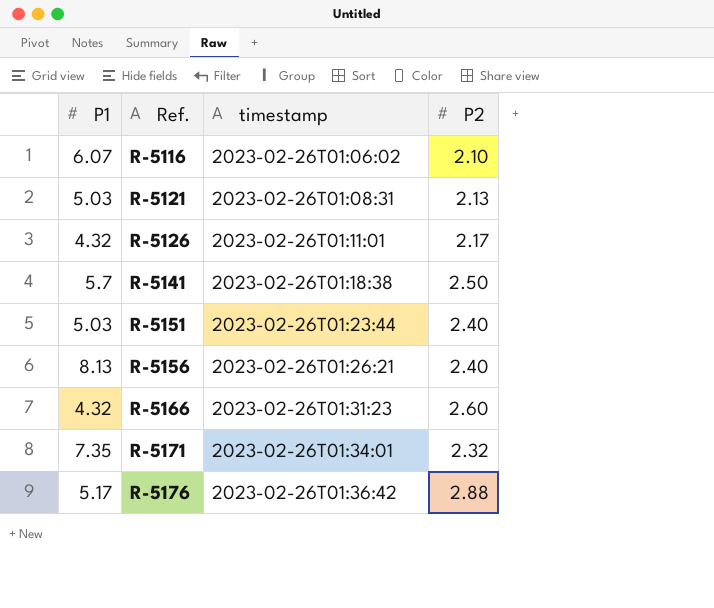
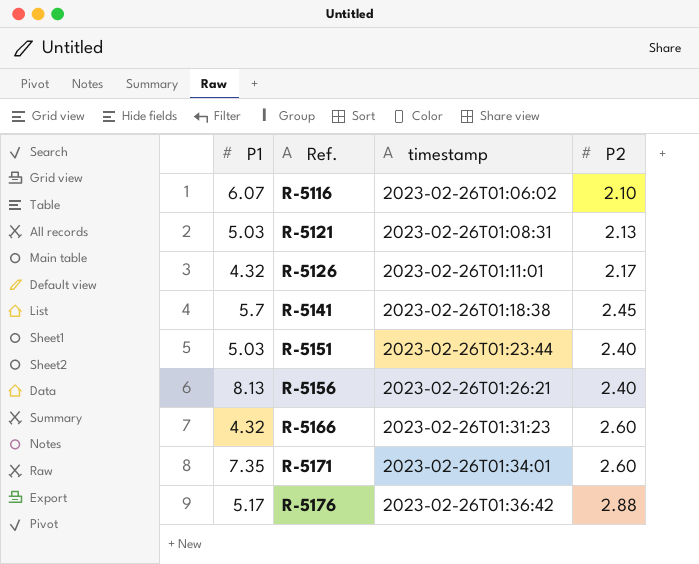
R-5141 | P2: 2.50 -> 2.45
R-5171 | P2: 2.32 -> 2.60

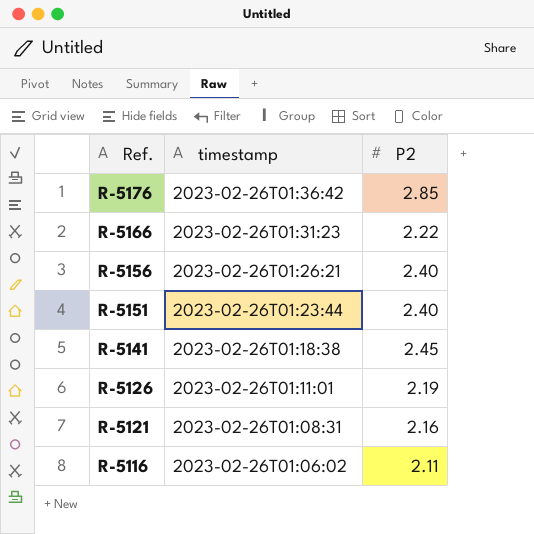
row order: Ref. ascending -> Ref. descending
column P1 | position: 1 -> none
row R-5171: 7.35 | 2023-02-26T01:34:01 | 2.60 -> none
R-5176 | P2: 2.88 -> 2.85
R-5166 | P2: 2.60 -> 2.22
R-5126 | P2: 2.17 -> 2.19
R-5121 | P2: 2.13 -> 2.16
R-5116 | P2: 2.10 -> 2.11

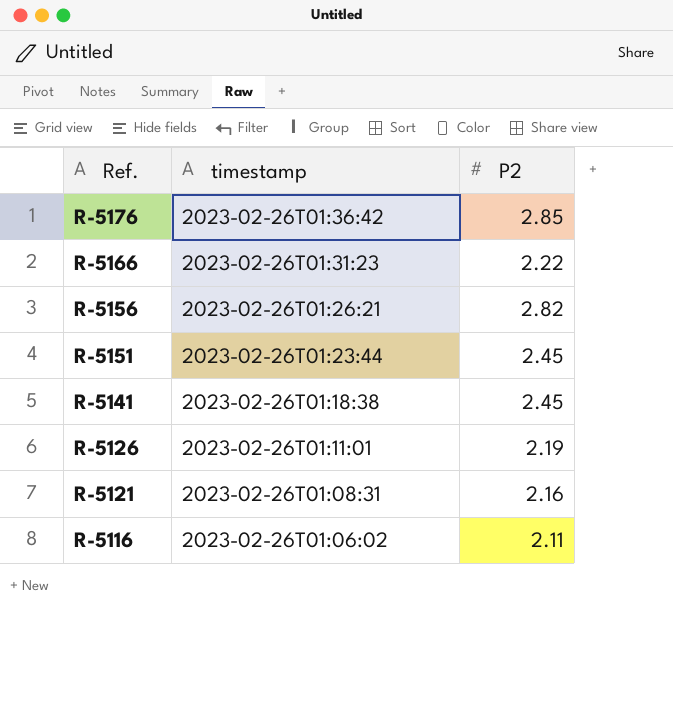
R-5156 | P2: 2.40 -> 2.82
R-5151 | P2: 2.40 -> 2.45

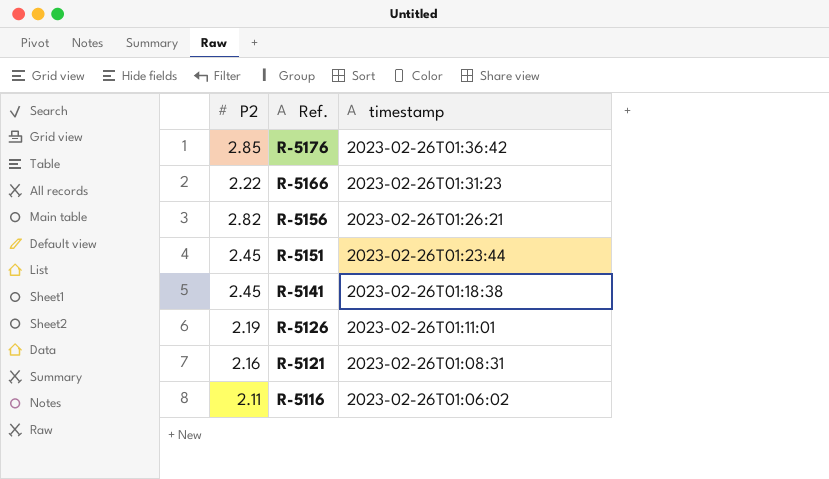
column P2 | position: 3 -> 1

